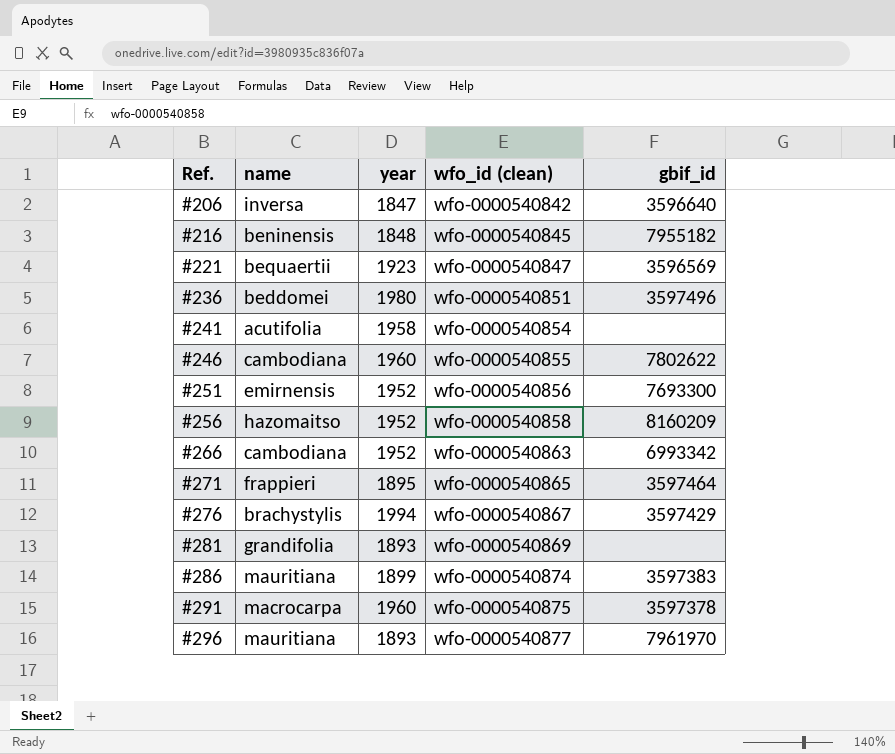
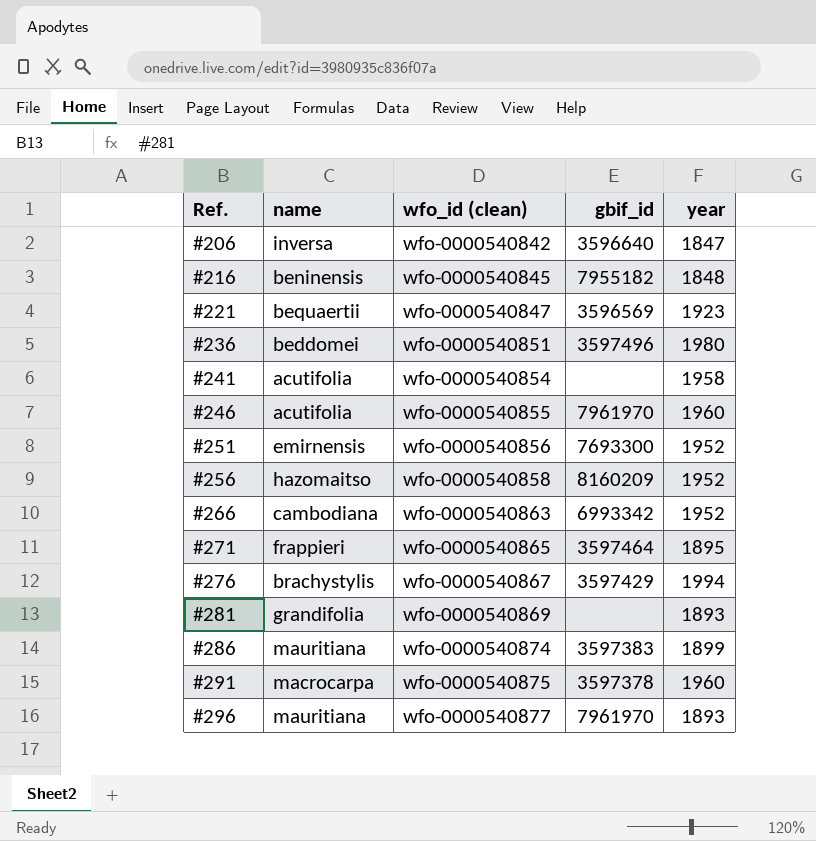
column year | position: 3 -> 5
#246 | name: cambodiana -> acutifolia
#246 | gbif_id: 7802622 -> 7961970

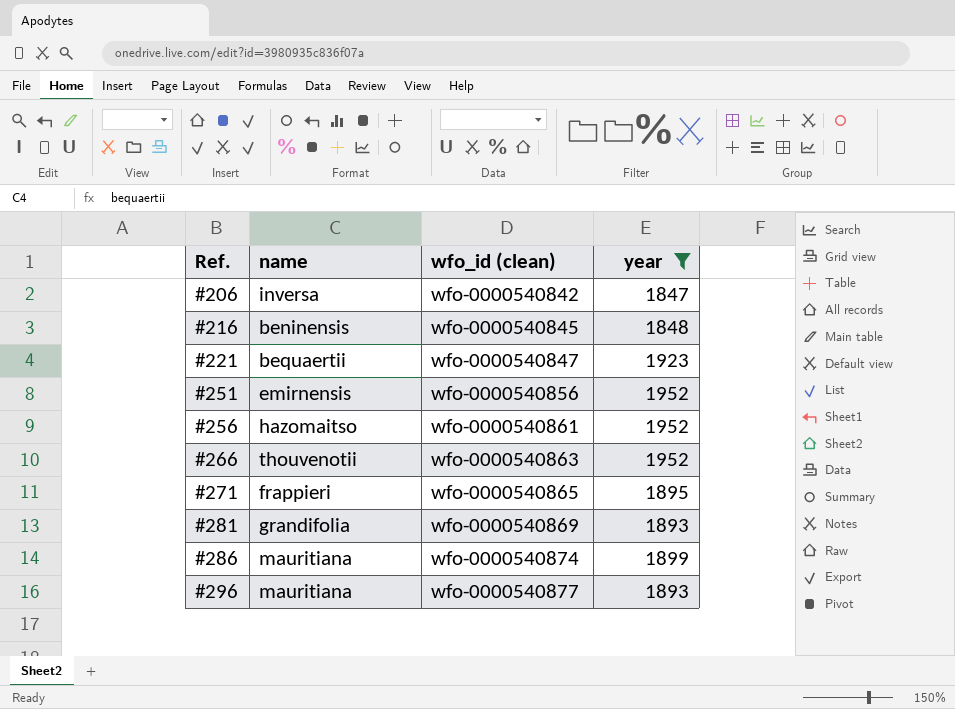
filter: none -> year <= 1952
column gbif_id | position: 4 -> none
#256 | wfo_id (clean): wfo-0000540858 -> wfo-0000540861
#266 | name: cambodiana -> thouvenotii

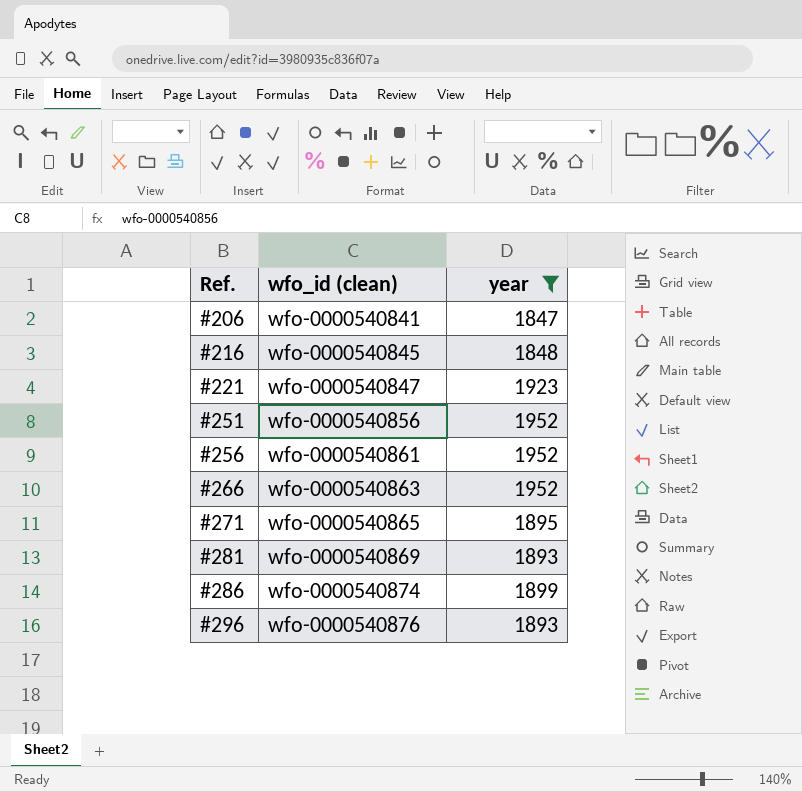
column name | position: 2 -> none
#206 | wfo_id (clean): wfo-0000540842 -> wfo-0000540841
#296 | wfo_id (clean): wfo-0000540877 -> wfo-0000540876

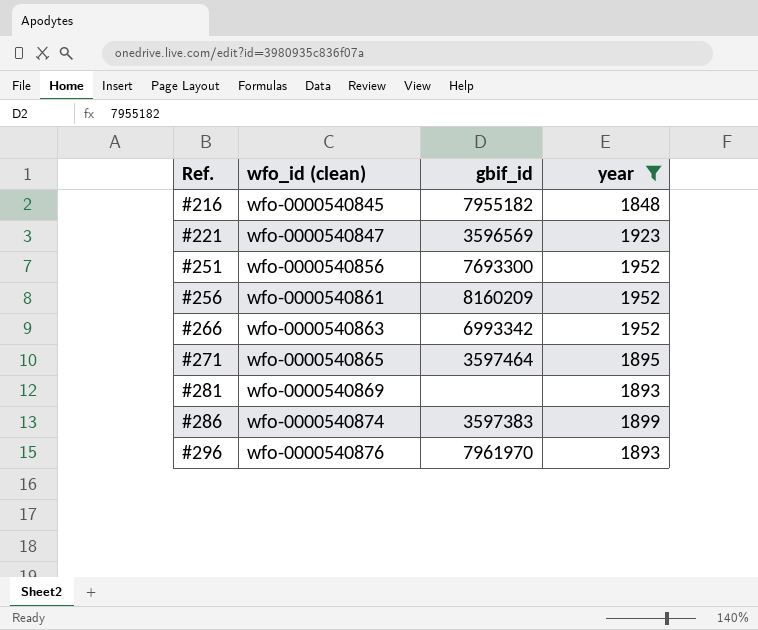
column gbif_id | position: none -> 3
row #206: wfo-0000540841 | 1847 -> none

